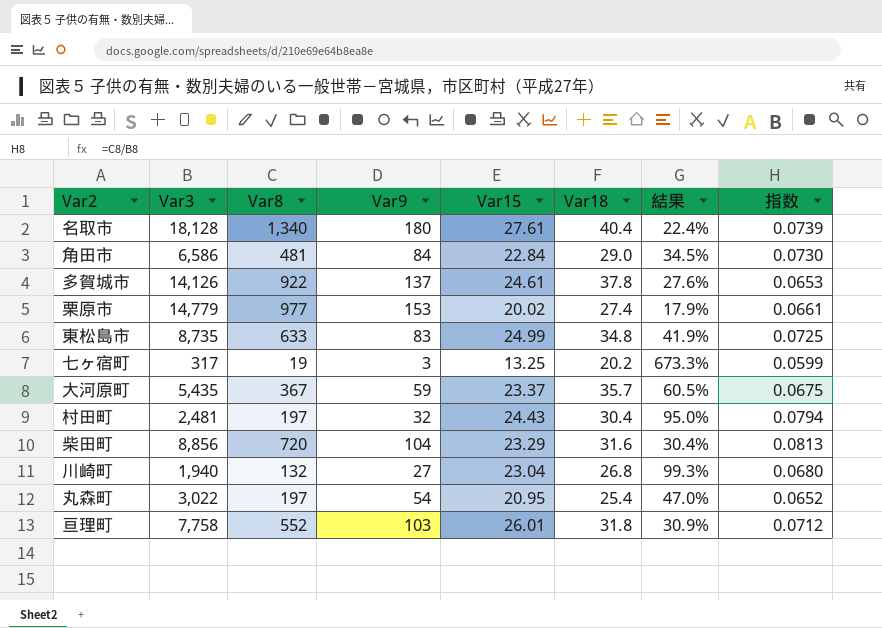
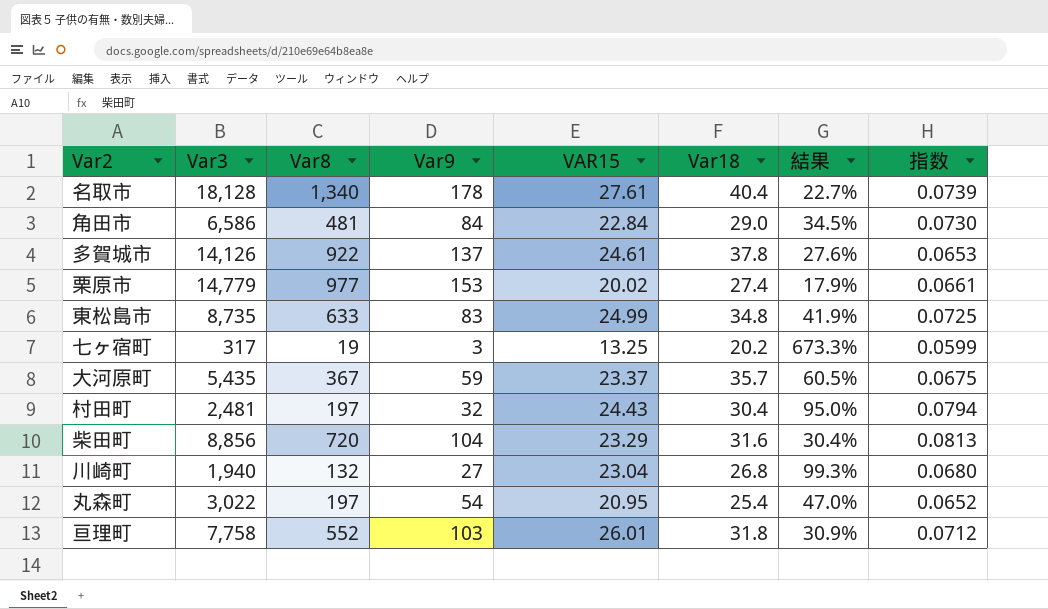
column name: Var15 -> VAR15
名取市 | Var9: 180 -> 178
名取市 | 結果: 22.4% -> 22.7%

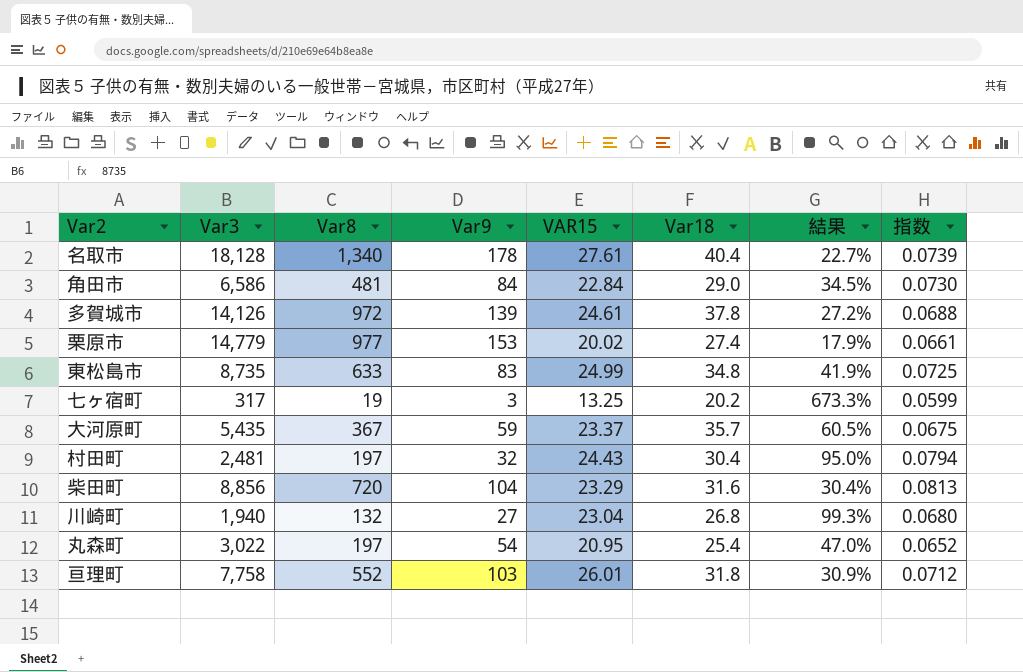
多賀城市 | Var8: 922 -> 972
多賀城市 | Var9: 137 -> 139
多賀城市 | 結果: 27.6% -> 27.2%
多賀城市 | 指数: 0.0653 -> 0.0688

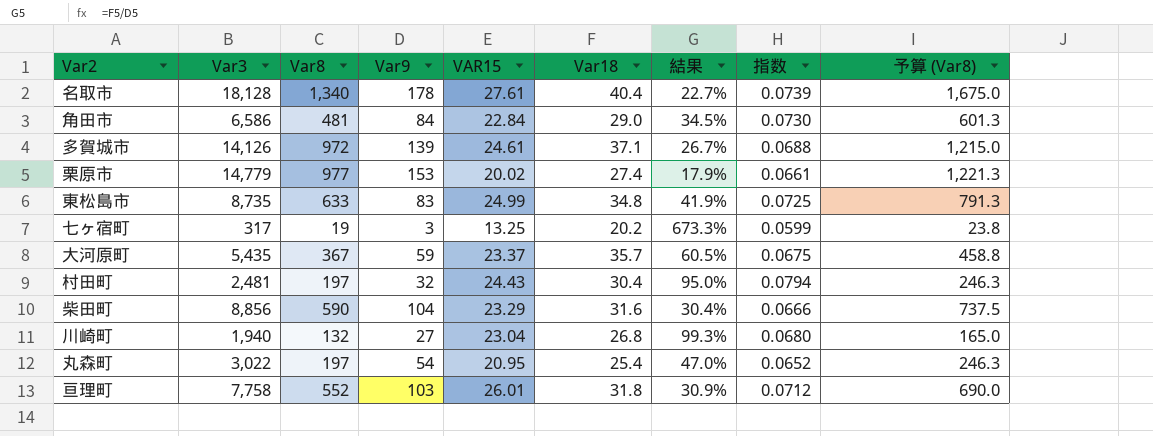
column 予算 (Var8) | formula: none -> [Var8] * 1.25
多賀城市 | Var18: 37.8 -> 37.1
多賀城市 | 結果: 27.2% -> 26.7%
柴田町 | Var8: 720 -> 590
柴田町 | 指数: 0.0813 -> 0.0666

